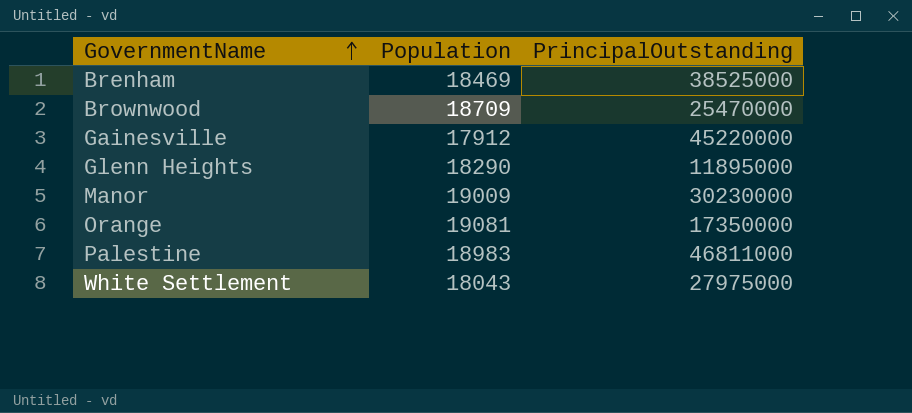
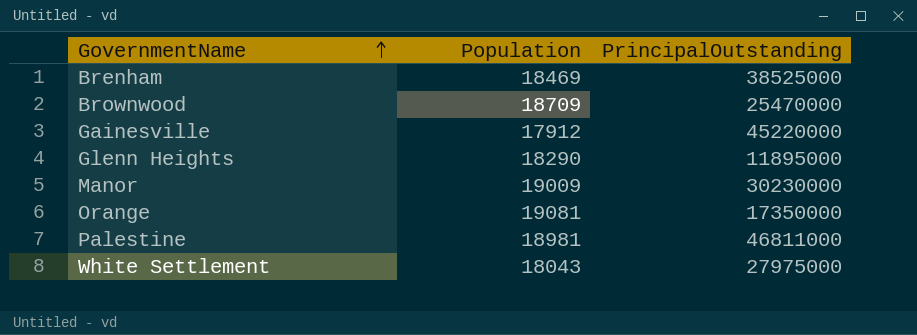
Palestine | Population: 18983 -> 18981

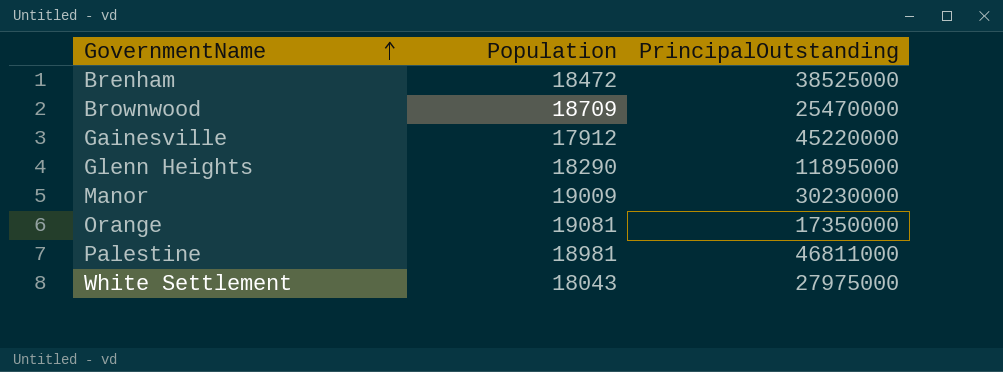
Brenham | Population: 18469 -> 18472

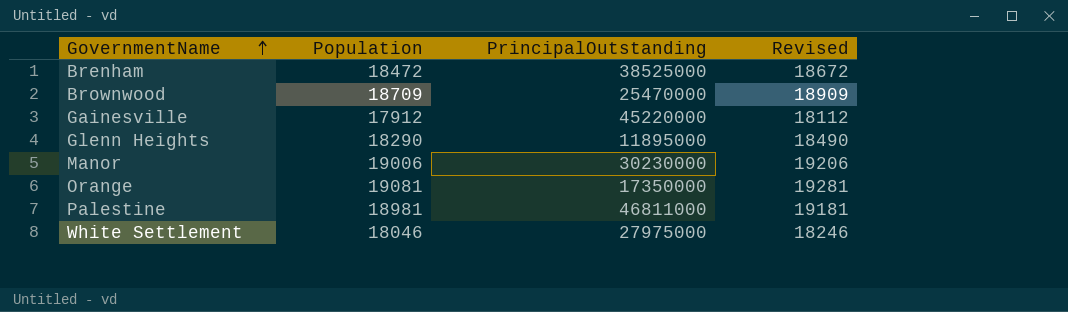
column Revised | formula: none -> [Population] + 200
Manor | Population: 19009 -> 19006
White Settlement | Population: 18043 -> 18046

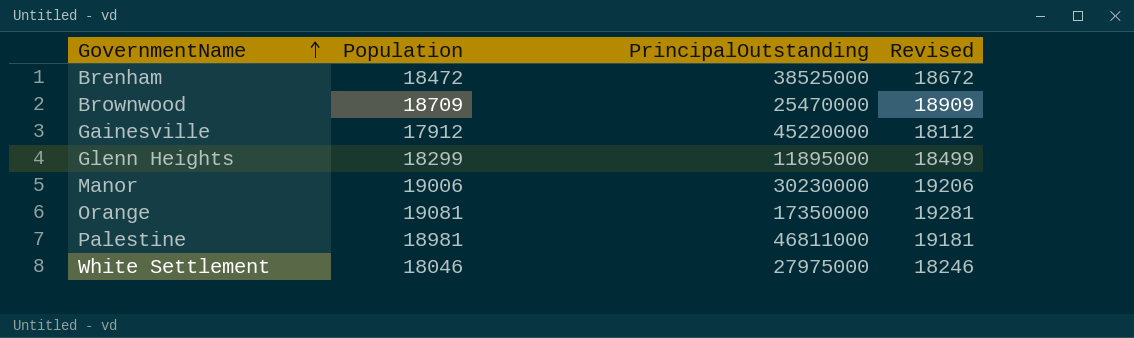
Glenn Heights | Population: 18290 -> 18299
Glenn Heights | Revised: 18490 -> 18499

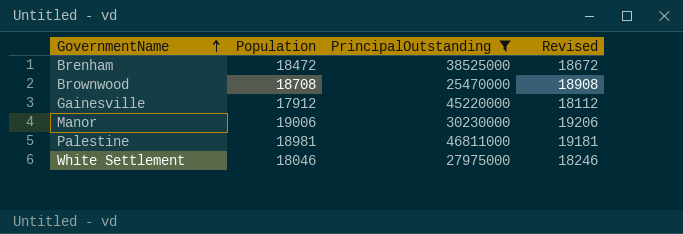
filter: none -> PrincipalOutstanding >= 25470000
Brownwood | Population: 18709 -> 18708
Brownwood | Revised: 18909 -> 18908

